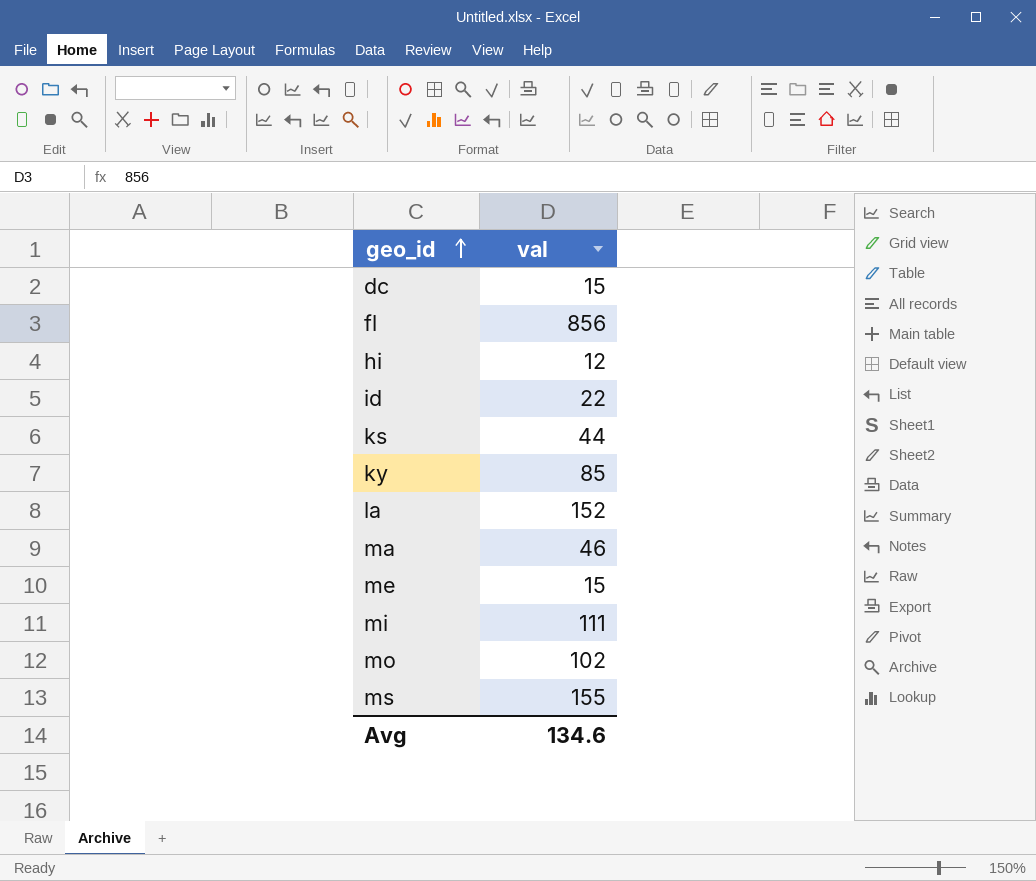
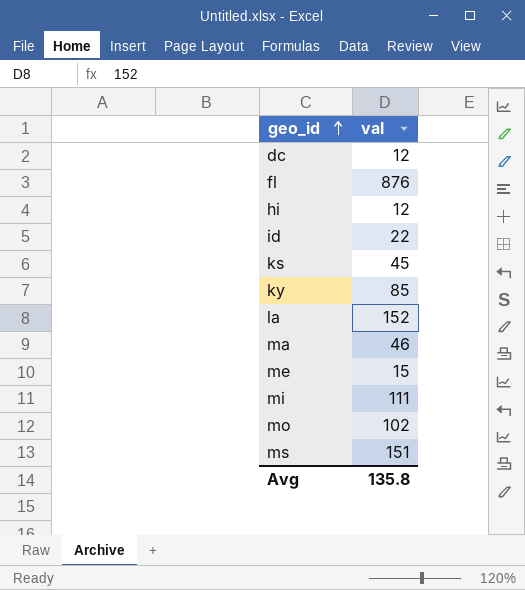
dc | val: 15 -> 12
fl | val: 856 -> 876
ks | val: 44 -> 45
ms | val: 155 -> 151
Avg | val: 134.6 -> 135.8

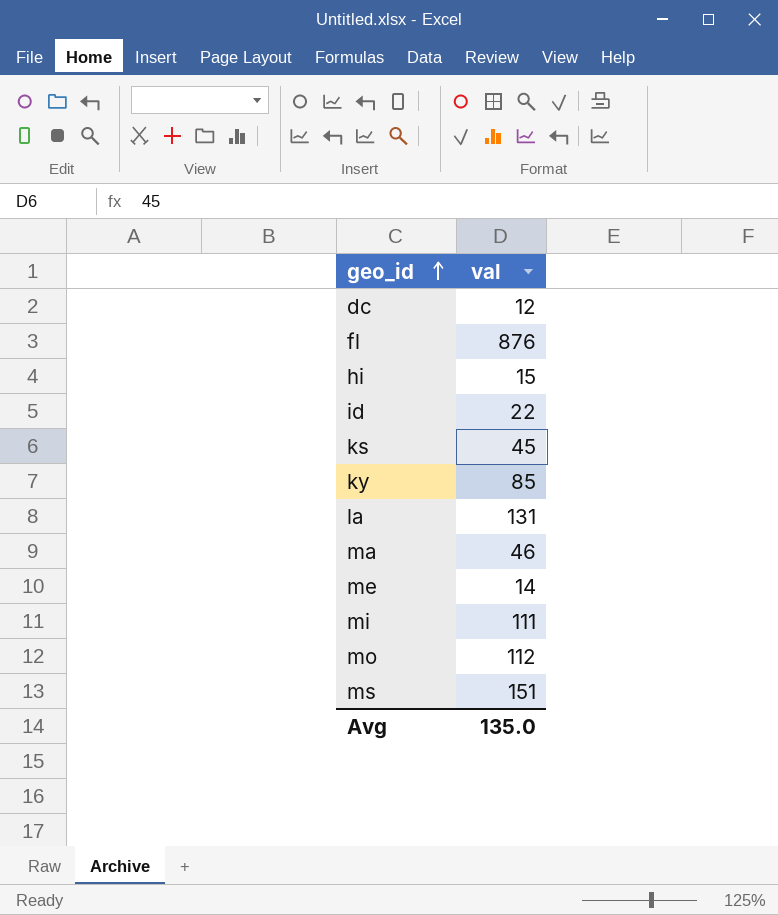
hi | val: 12 -> 15
la | val: 152 -> 131
me | val: 15 -> 14
mo | val: 102 -> 112
Avg | val: 135.8 -> 135.0

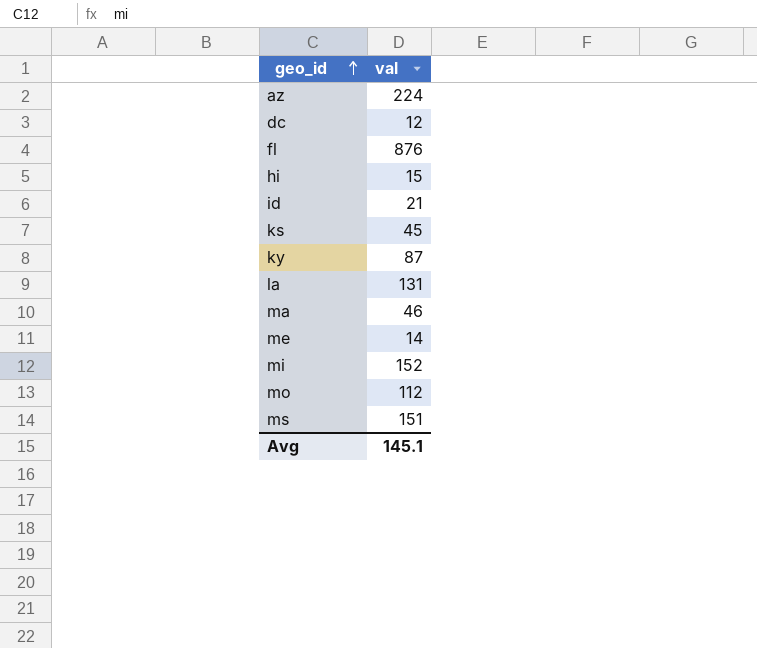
row az: none -> 224
id | val: 22 -> 21
ky | val: 85 -> 87
mi | val: 111 -> 152
Avg | val: 135.0 -> 145.1

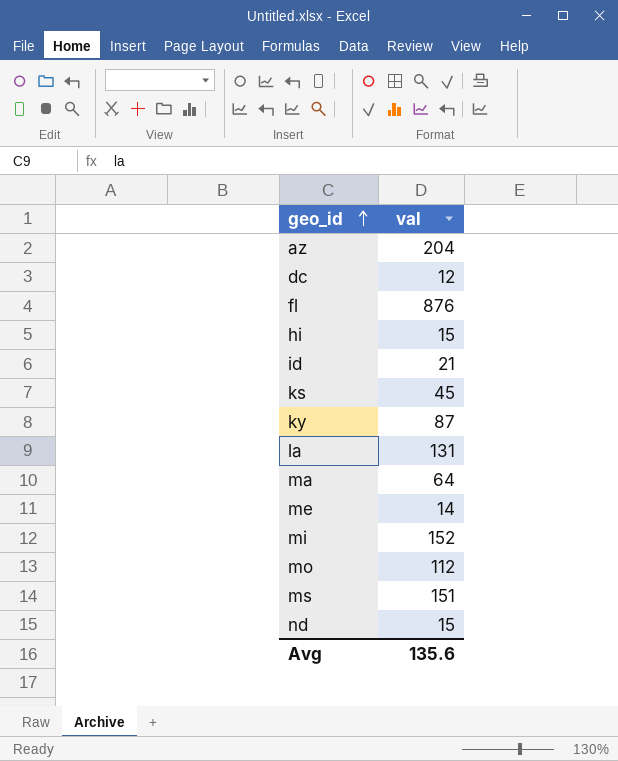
az | val: 224 -> 204
ma | val: 46 -> 64
row nd: none -> 15
Avg | val: 145.1 -> 135.6

